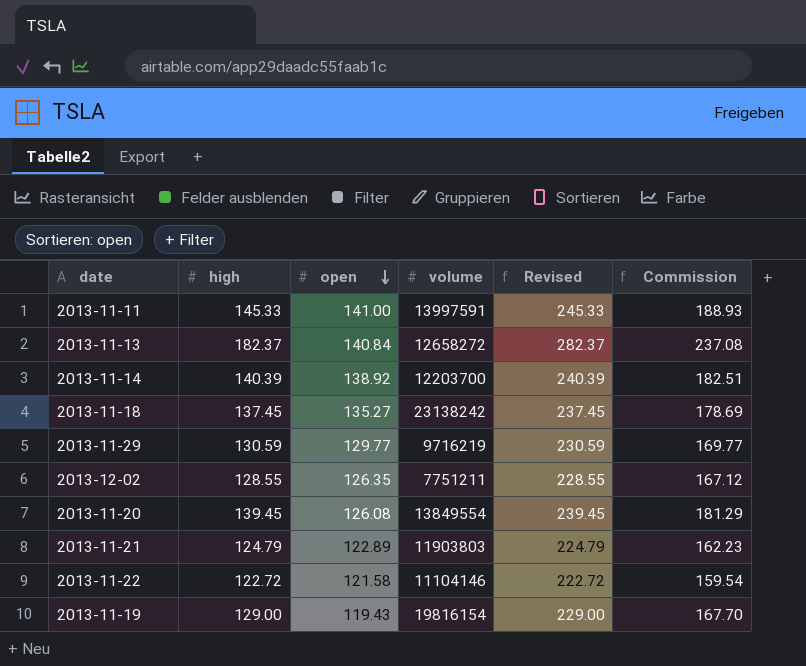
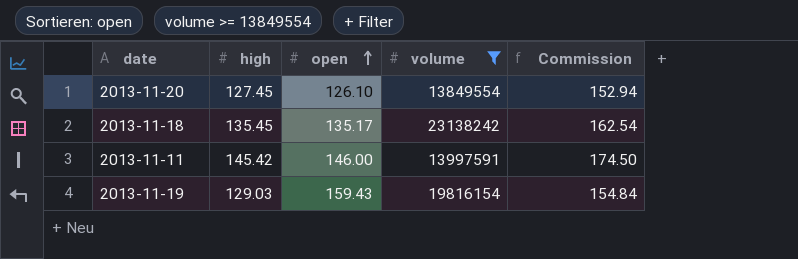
filter: none -> volume >= 13849554
row order: open descending -> open ascending
column Revised | formula: [high] + 100 -> none
column Commission | formula: [high] * 1.3 -> [high] * 1.2
2013-11-20 | high: 139.45 -> 127.45
2013-11-20 | open: 126.08 -> 126.10
2013-11-18 | high: 137.45 -> 135.45
2013-11-18 | open: 135.27 -> 135.17
2013-11-11 | high: 145.33 -> 145.42
2013-11-11 | open: 141.00 -> 146.00
2013-11-19 | high: 129.00 -> 129.03
2013-11-19 | open: 119.43 -> 159.43

